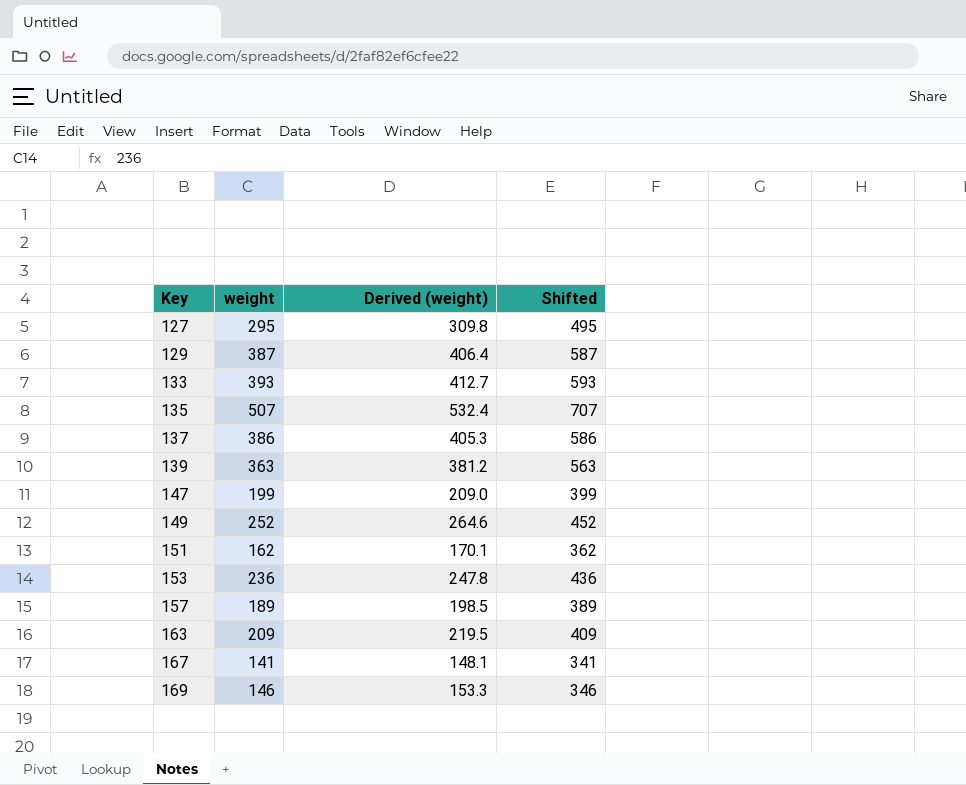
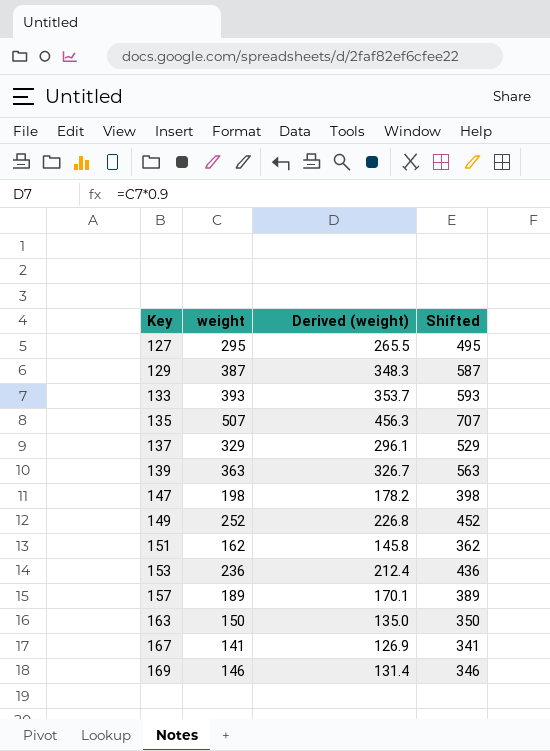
column Derived (weight) | formula: [weight] * 1.05 -> [weight] * 0.9
137 | weight: 386 -> 329
137 | Shifted: 586 -> 529
147 | weight: 199 -> 198
147 | Shifted: 399 -> 398
163 | weight: 209 -> 150
163 | Shifted: 409 -> 350

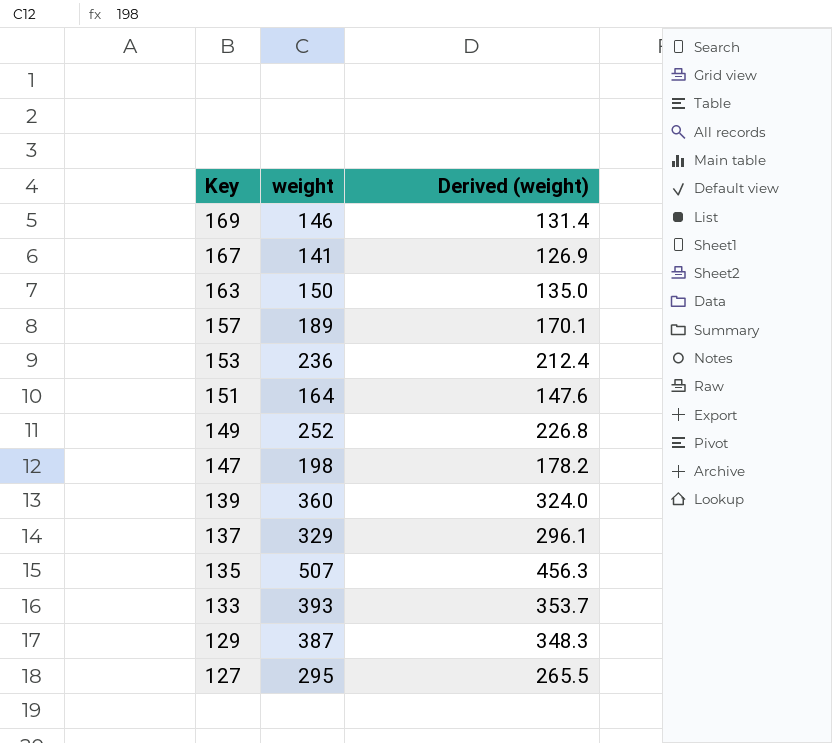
row order: Key ascending -> Key descending
column Shifted | formula: [weight] + 200 -> none
151 | weight: 162 -> 164
151 | Derived (weight): 145.8 -> 147.6
139 | weight: 363 -> 360
139 | Derived (weight): 326.7 -> 324.0

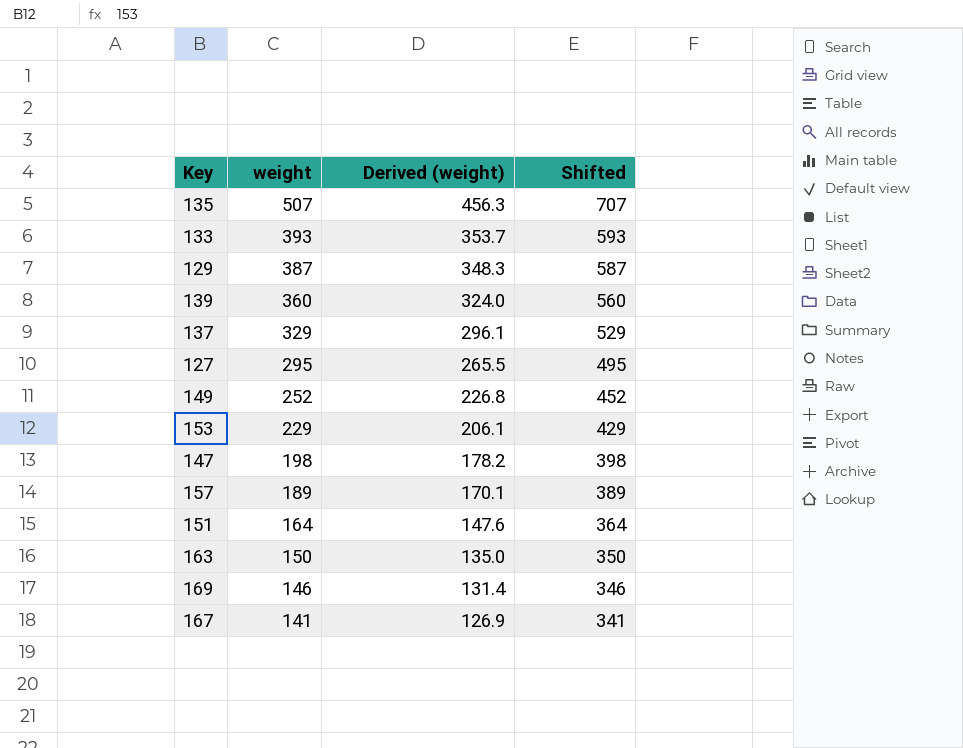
row order: Key descending -> weight descending
column Shifted | formula: none -> [weight] + 200
153 | weight: 236 -> 229
153 | Derived (weight): 212.4 -> 206.1

